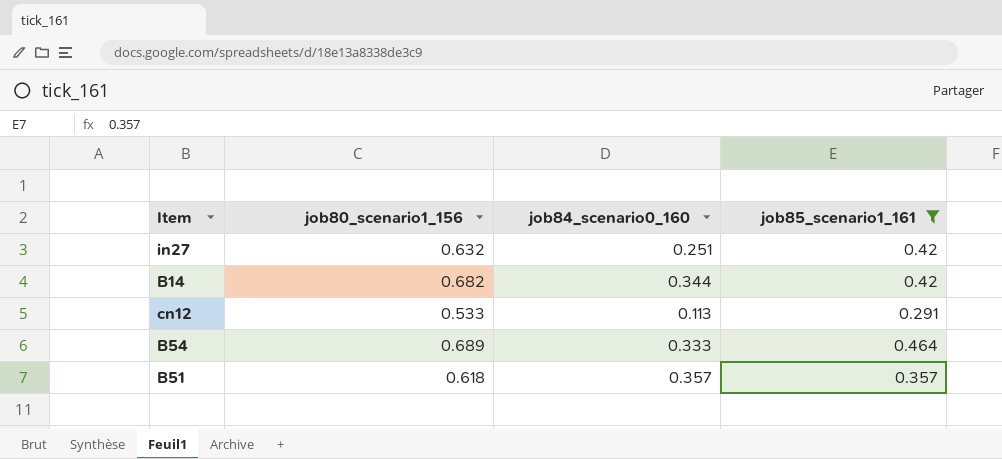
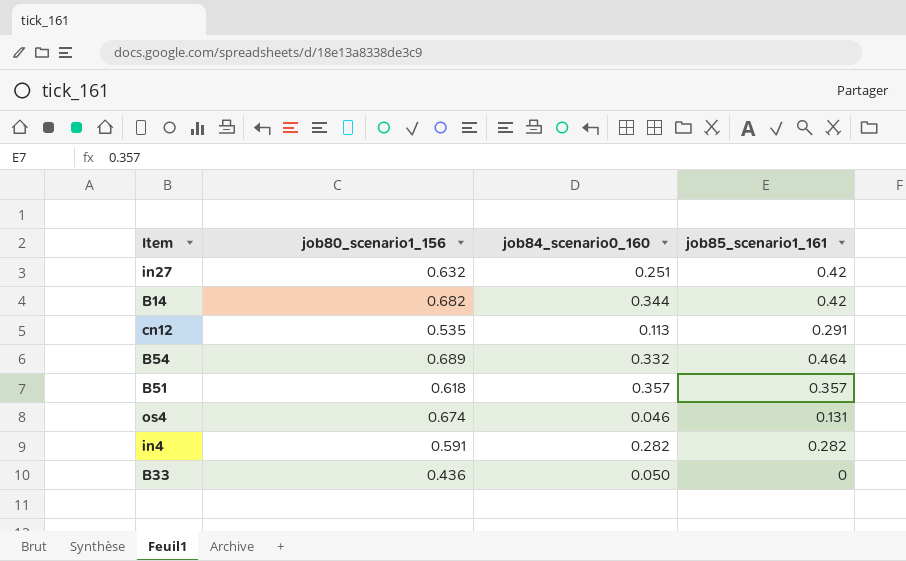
filter: job85_scenario1_161 >= 0.291 -> none
cn12 | job80_scenario1_156: 0.533 -> 0.535
B54 | job84_scenario0_160: 0.333 -> 0.332

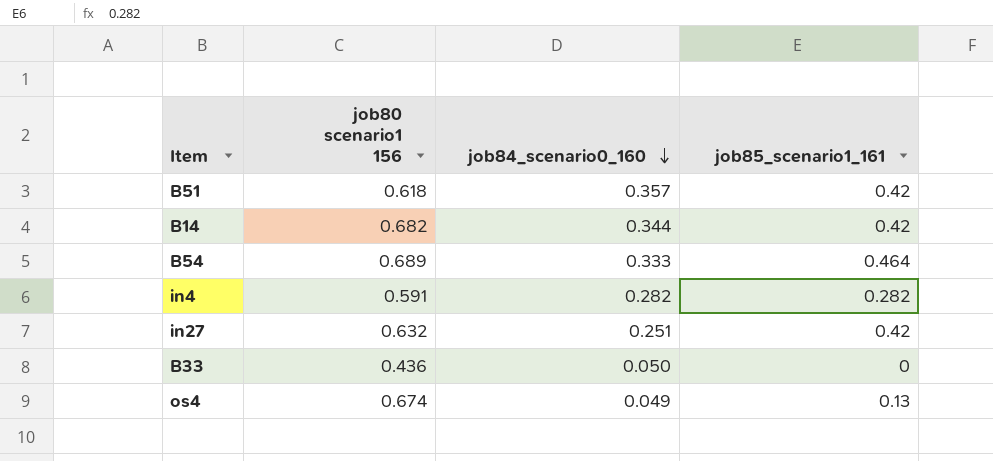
row order: none -> job84_scenario0_160 descending
column name: job80_scenario1_156 -> job80 scenario1 156
row cn12: 0.535 | 0.113 | 0.291 -> none
B51 | job85_scenario1_161: 0.357 -> 0.42
B54 | job84_scenario0_160: 0.332 -> 0.333
os4 | job84_scenario0_160: 0.046 -> 0.049
os4 | job85_scenario1_161: 0.131 -> 0.13

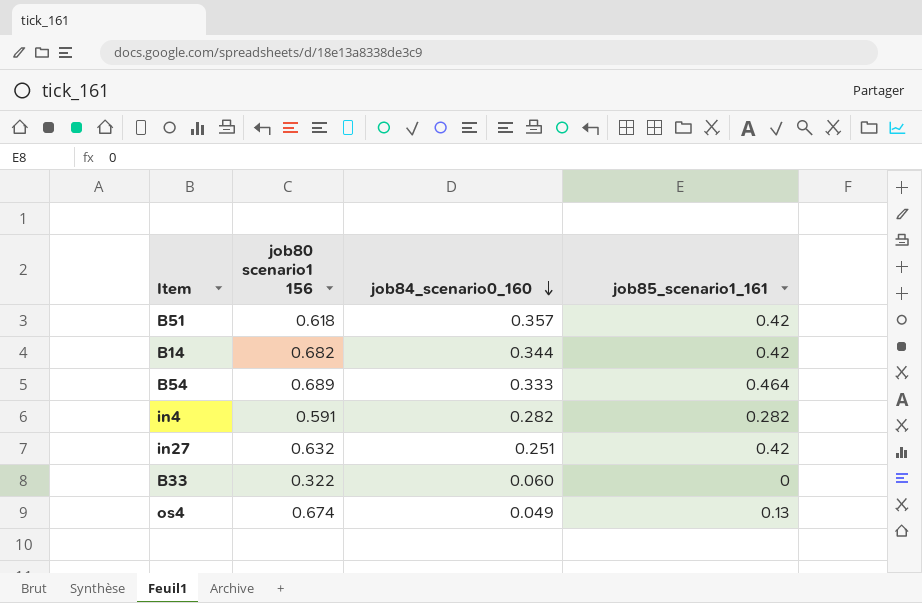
B33 | job80 scenario1 156: 0.436 -> 0.322
B33 | job84_scenario0_160: 0.050 -> 0.060

